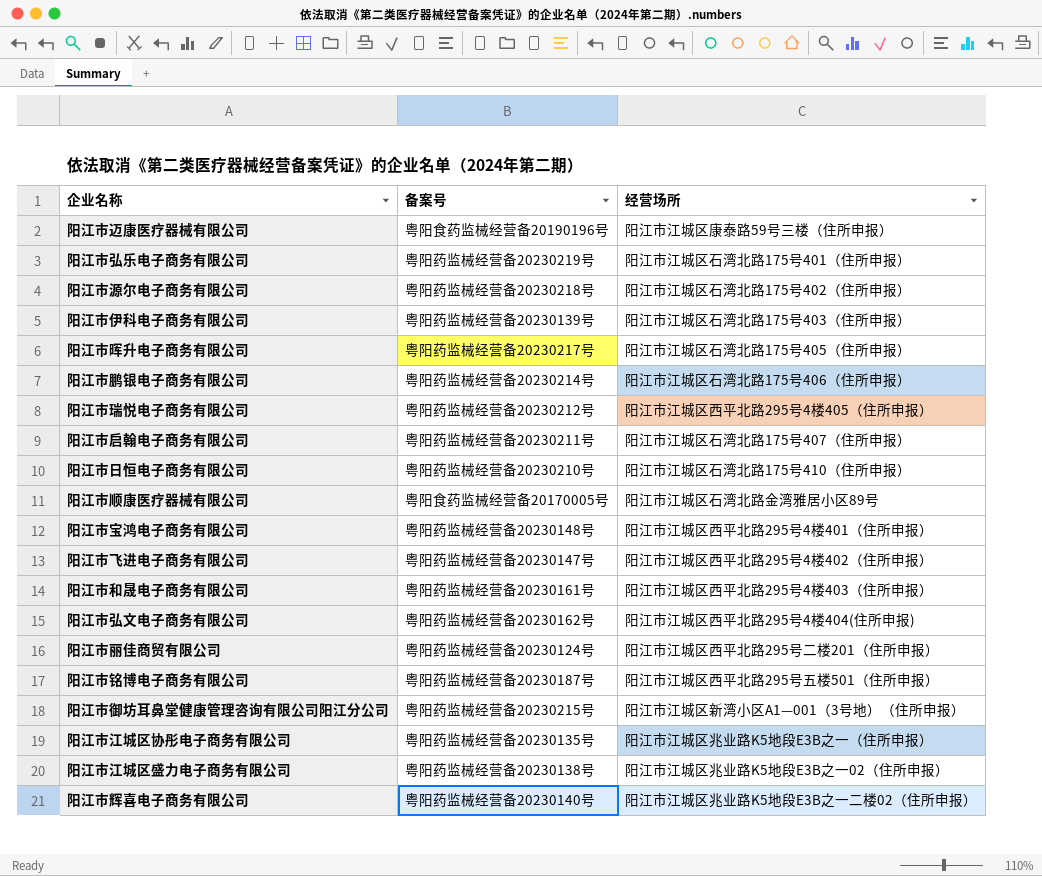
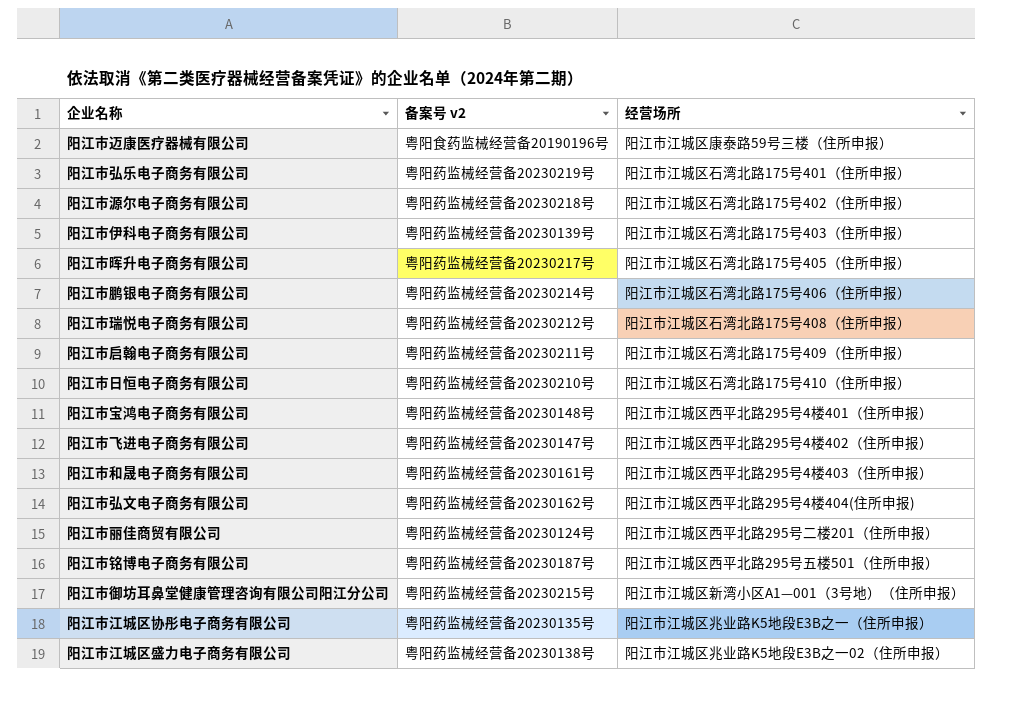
column name: 备案号 -> 备案号 v2
row 阳江市顺康医疗器械有限公司: 粤阳食药监械经营备20170005号 | 阳江市江城区石湾北路金湾雅居小区89号 -> none
row 阳江市辉喜电子商务有限公司: 粤阳药监械经营备20230140号 | 阳江市江城区兆业路K5地段E3B之一二楼02（住所申报） -> none
阳江市瑞悦电子商务有限公司 | 经营场所: 阳江市江城区西平北路295号4楼405（住所申报） -> 阳江市江城区石湾北路175号408（住所申报）
阳江市启翰电子商务有限公司 | 经营场所: 阳江市江城区石湾北路175号407（住所申报） -> 阳江市江城区石湾北路175号409（住所申报）

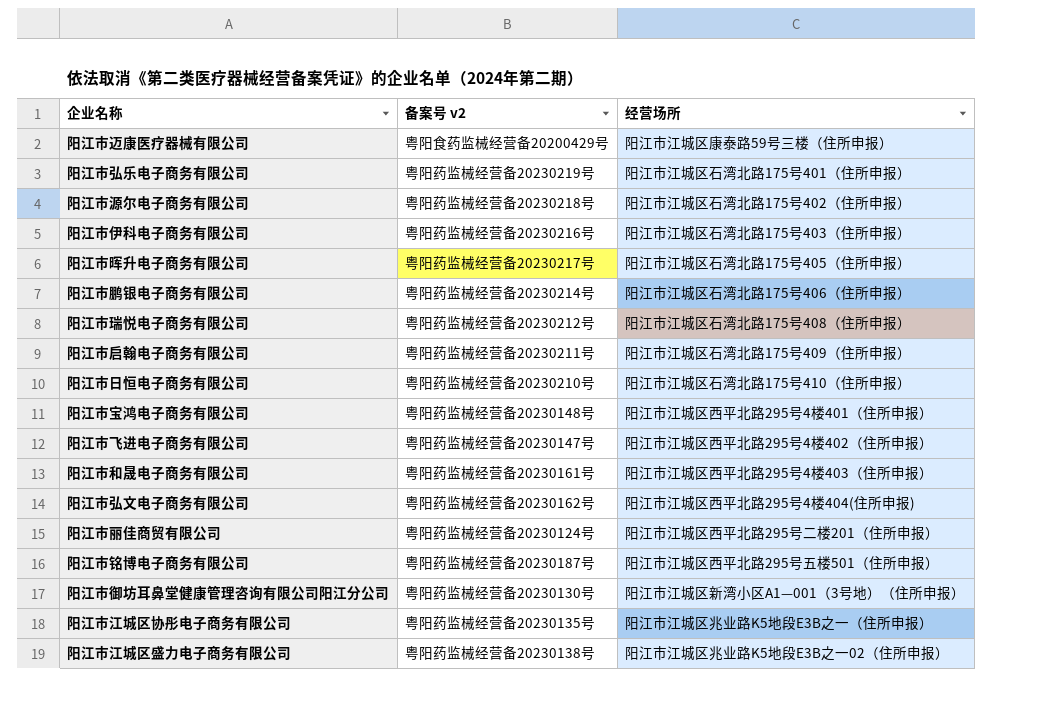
阳江市迈康医疗器械有限公司 | 备案号 v2: 粤阳食药监械经营备20190196号 -> 粤阳食药监械经营备20200429号
阳江市伊科电子商务有限公司 | 备案号 v2: 粤阳药监械经营备20230139号 -> 粤阳药监械经营备20230216号
阳江市御坊耳鼻堂健康管理咨询有限公司阳江分公司 | 备案号 v2: 粤阳药监械经营备20230215号 -> 粤阳药监械经营备20230130号

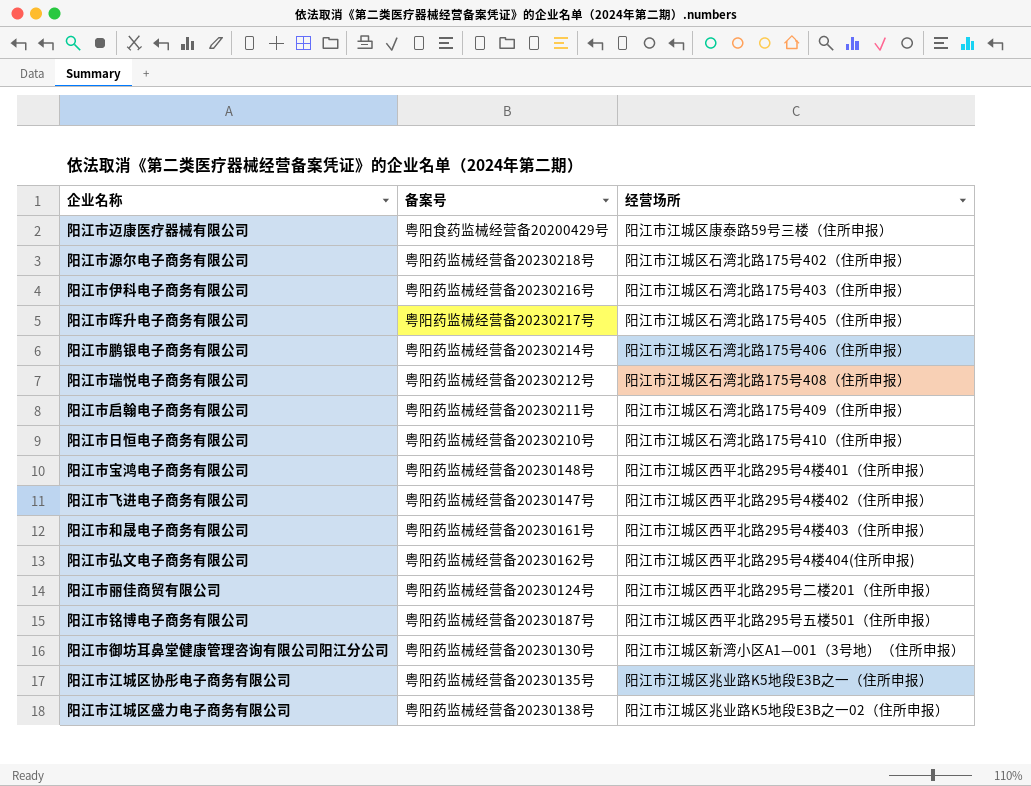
column name: 备案号 v2 -> 备案号
row 阳江市弘乐电子商务有限公司: 粤阳药监械经营备20230219号 | 阳江市江城区石湾北路175号401（住所申报） -> none

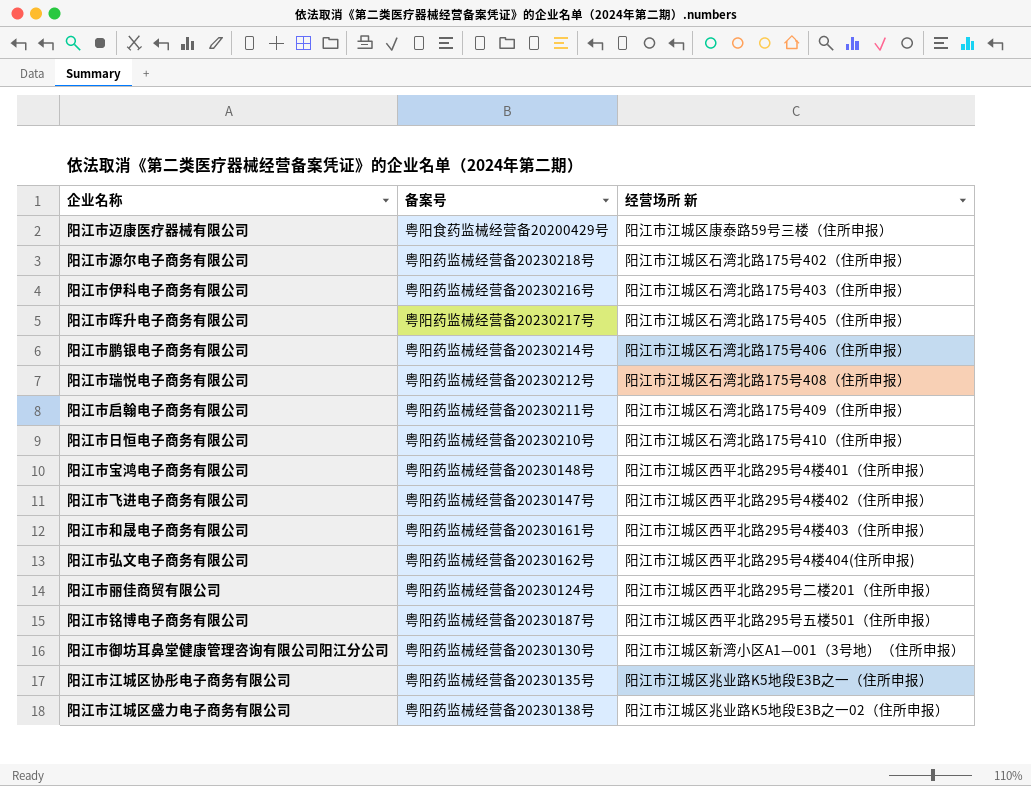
column name: 经营场所 -> 经营场所 新

